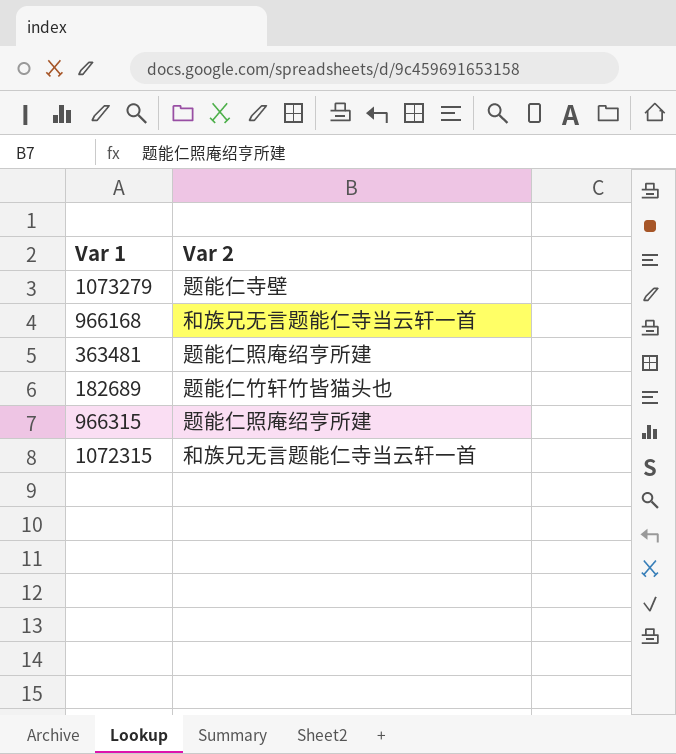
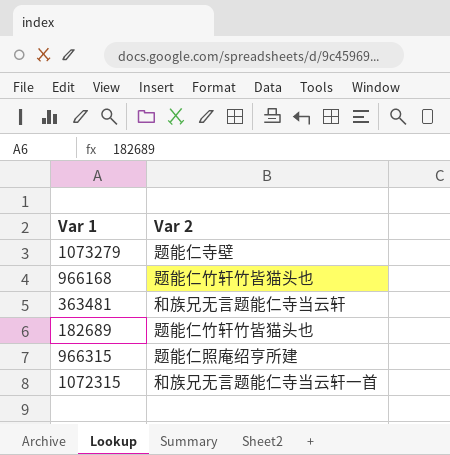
966168 | Var 2: 和族兄无言题能仁寺当云轩一首 -> 题能仁竹轩竹皆猫头也
363481 | Var 2: 题能仁照庵绍亨所建 -> 和族兄无言题能仁寺当云轩

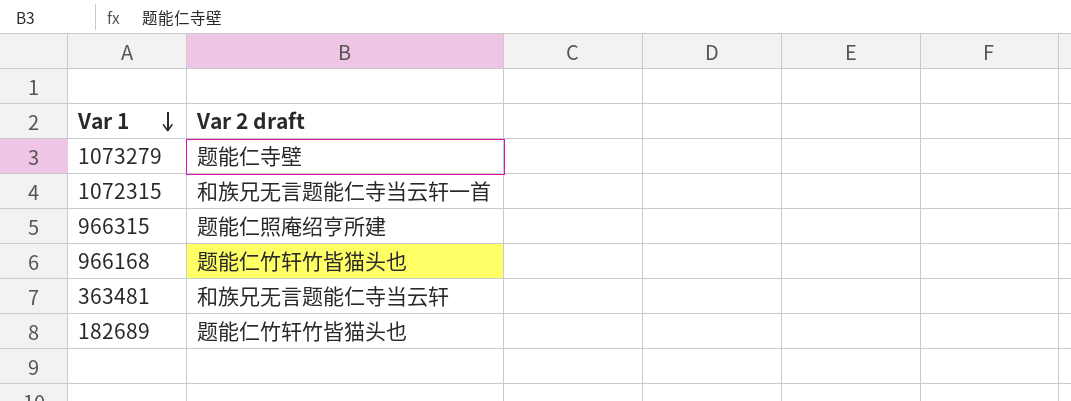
row order: none -> Var 1 descending
column name: Var 2 -> Var 2 draft

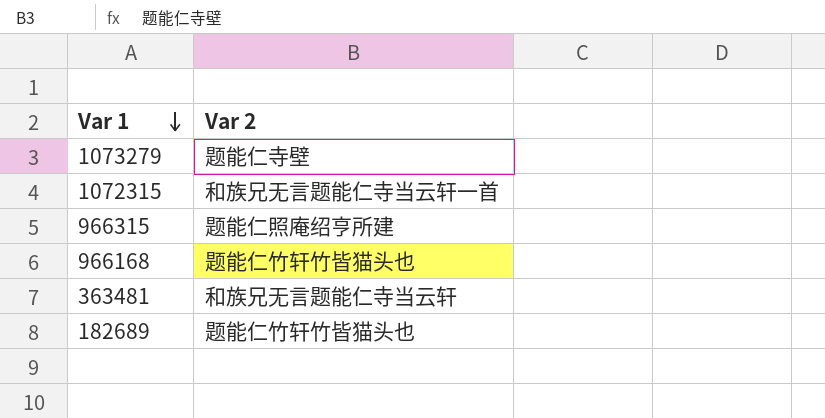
column name: Var 2 draft -> Var 2

